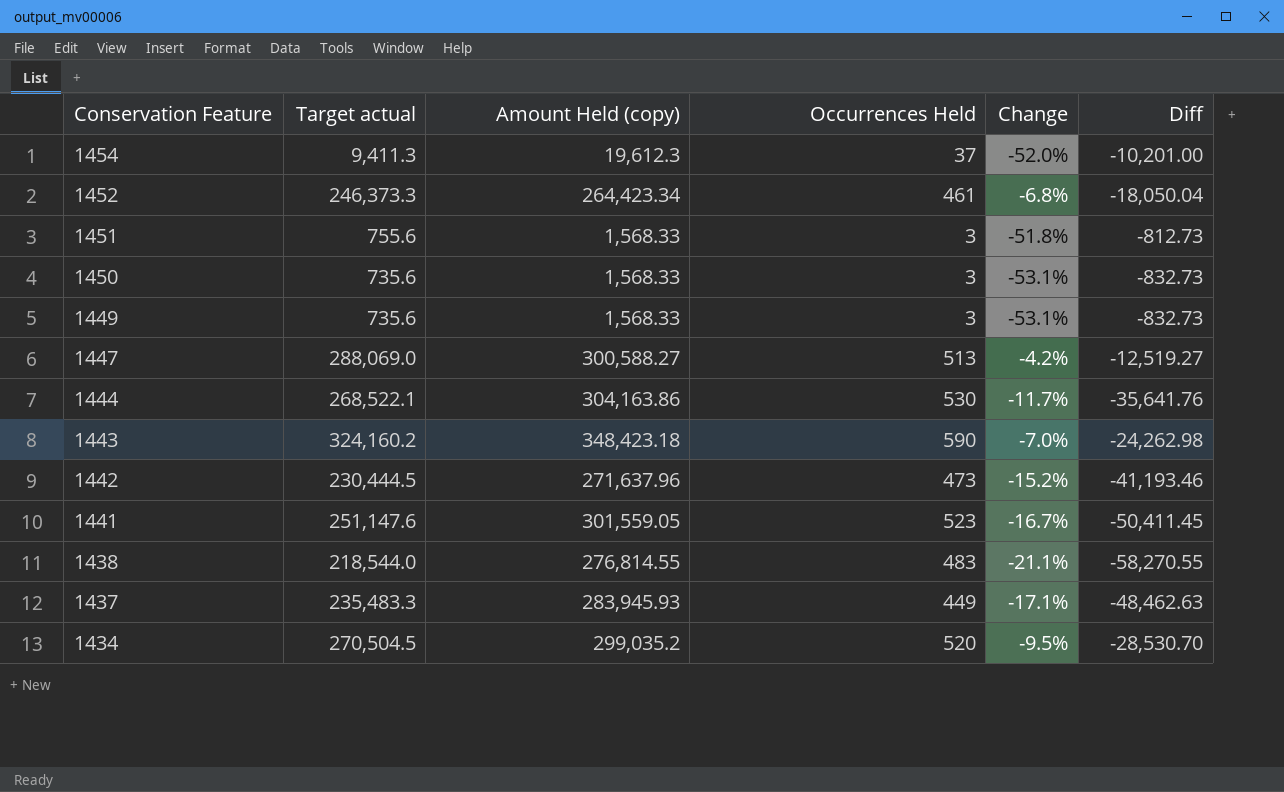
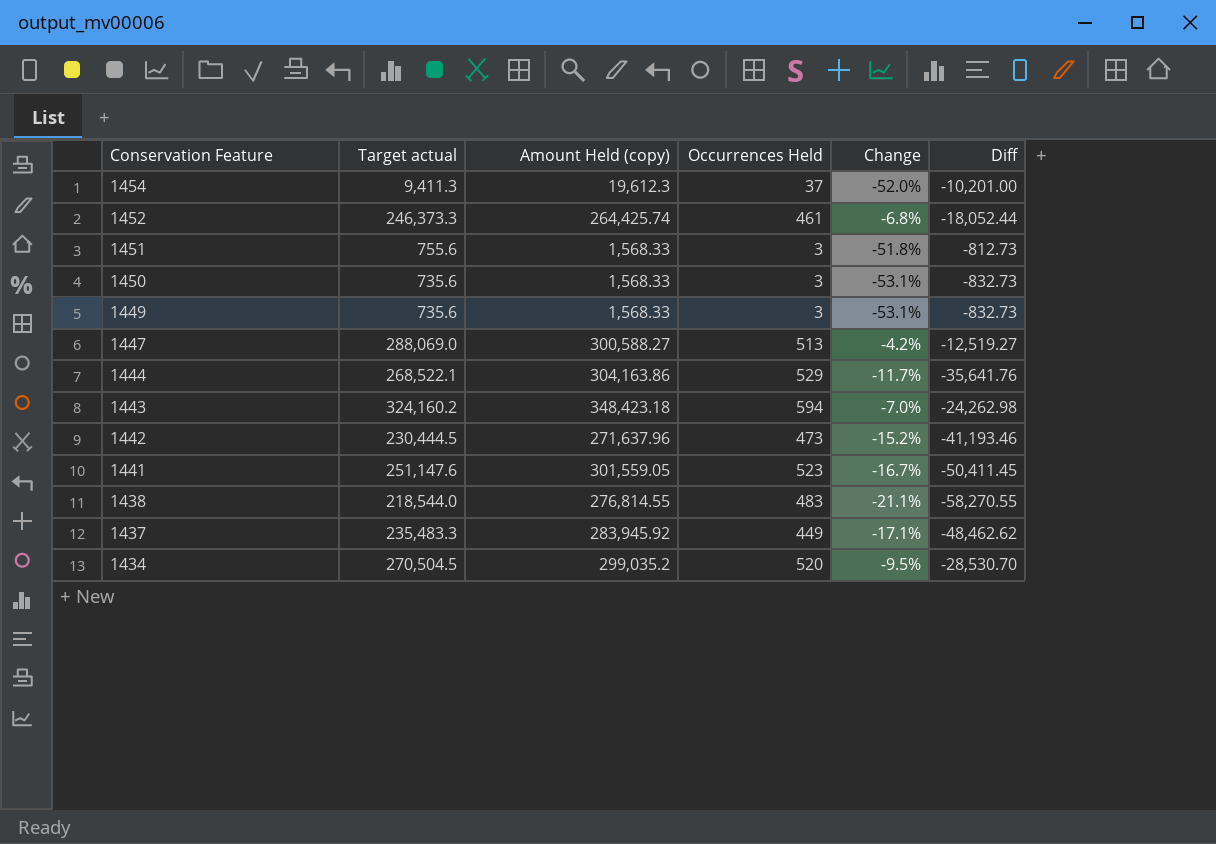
1452 | Amount Held (copy): 264,423.34 -> 264,425.74
1452 | Diff: -18,050.04 -> -18,052.44
1444 | Occurrences Held: 530 -> 529
1443 | Occurrences Held: 590 -> 594
1437 | Amount Held (copy): 283,945.93 -> 283,945.92
1437 | Diff: -48,462.63 -> -48,462.62

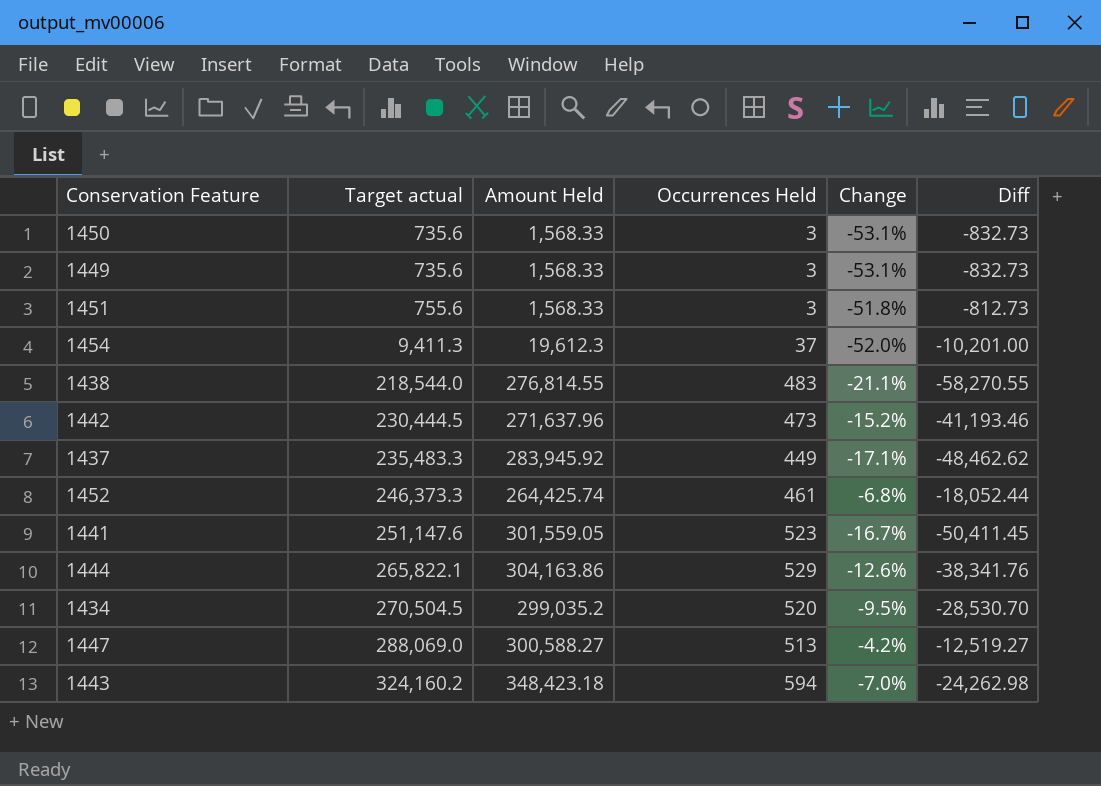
row order: Conservation Feature descending -> Target actual ascending
column name: Amount Held (copy) -> Amount Held
1444 | Target actual: 268,522.1 -> 265,822.1
1444 | Change: -11.7% -> -12.6%
1444 | Diff: -35,641.76 -> -38,341.76

